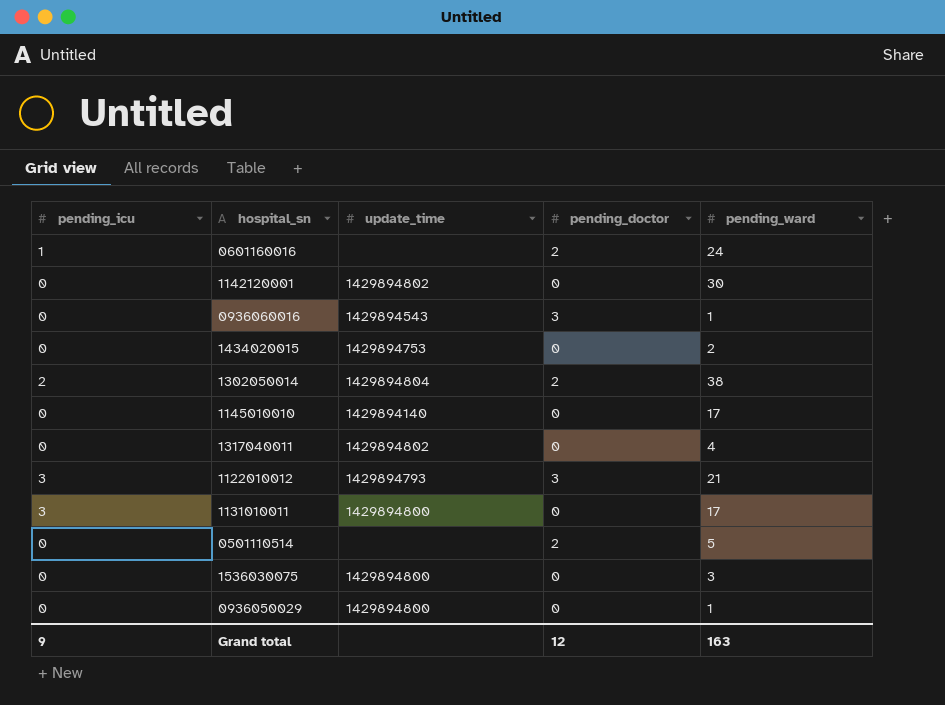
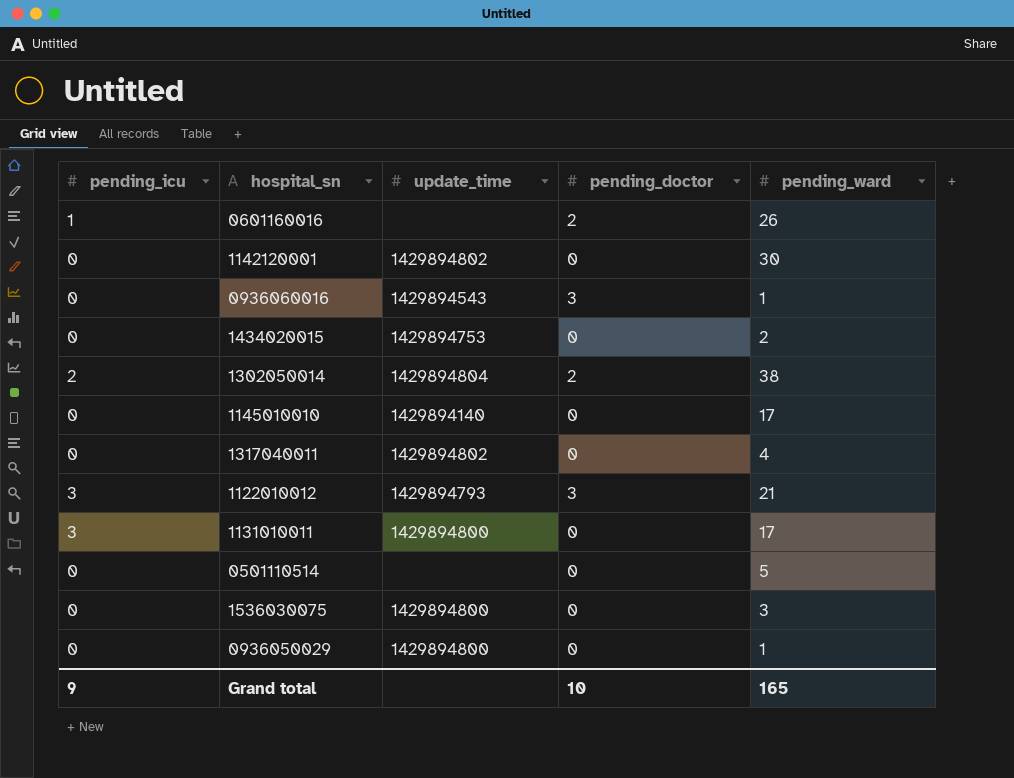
0601160016 | pending_ward: 24 -> 26
0501110514 | pending_doctor: 2 -> 0
Grand total | pending_doctor: 12 -> 10
Grand total | pending_ward: 163 -> 165

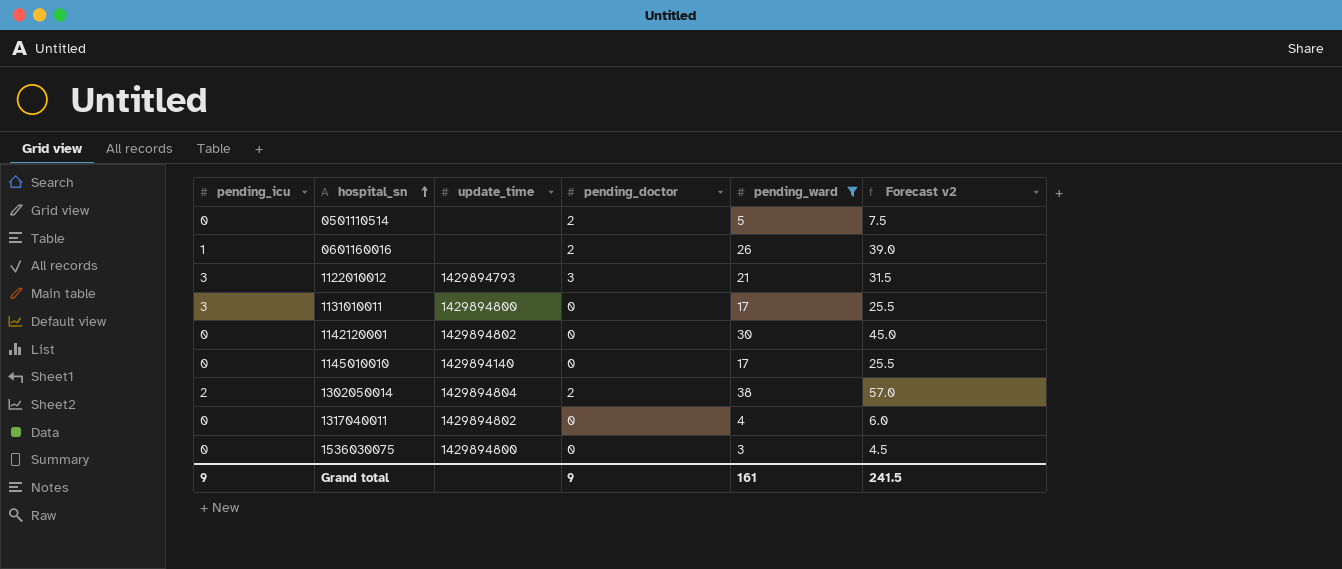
filter: none -> pending_ward >= 3
row order: none -> hospital_sn ascending
column Forecast v2 | formula: none -> [pending_ward] * 1.5
0501110514 | pending_doctor: 0 -> 2
Grand total | pending_doctor: 10 -> 9
Grand total | pending_ward: 165 -> 161

